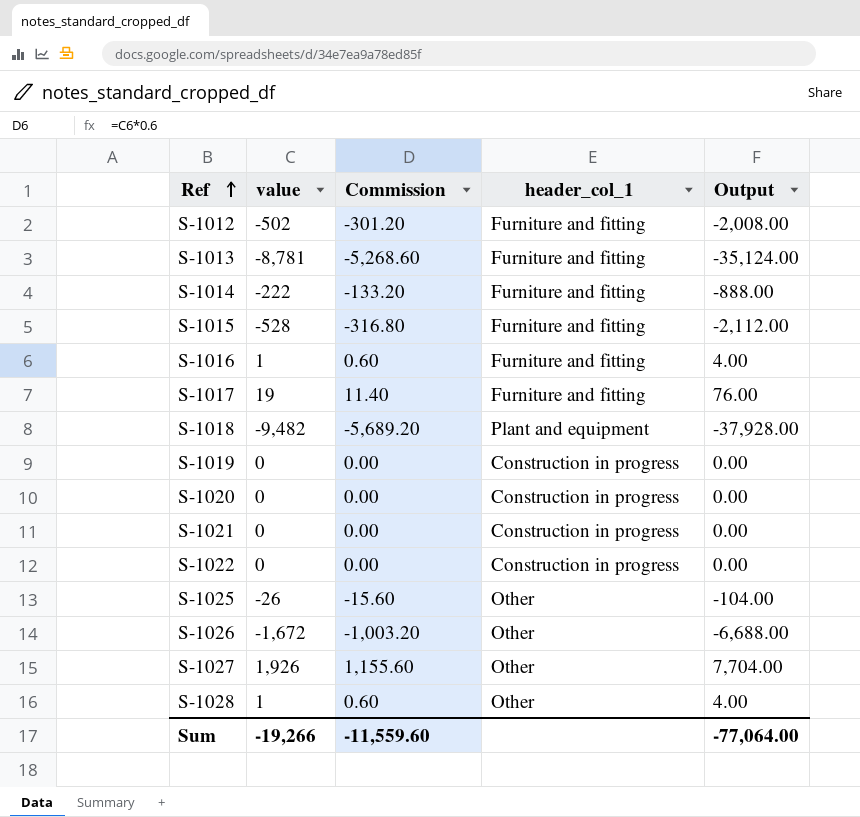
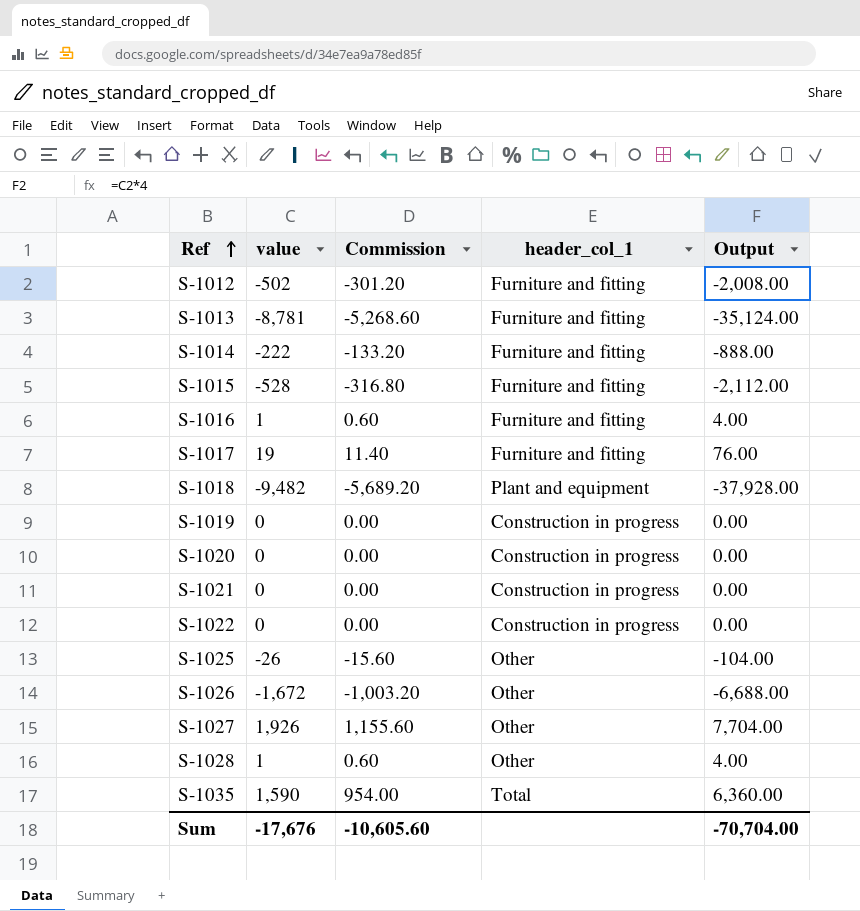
row S-1035: none -> 1,590 | 954.00 | Total | 6,360.00
Sum | value: -19,266 -> -17,676
Sum | Commission: -11,559.60 -> -10,605.60
Sum | Output: -77,064.00 -> -70,704.00

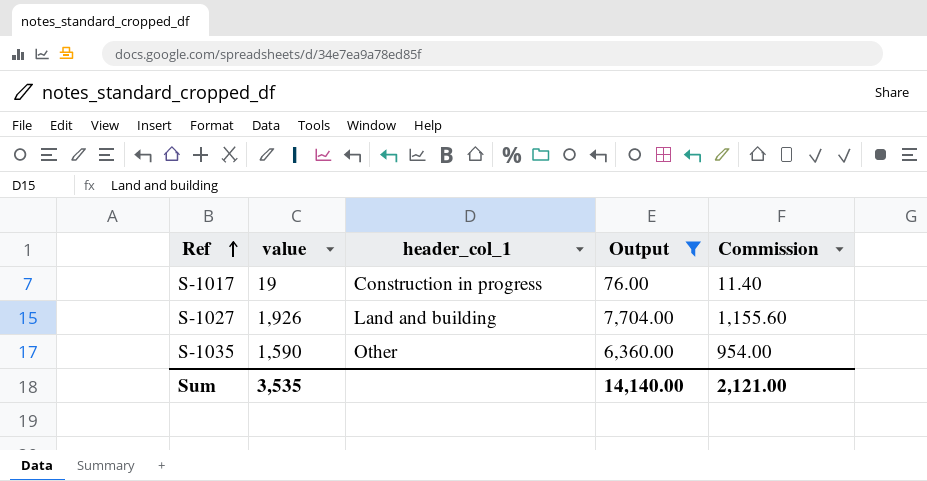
filter: none -> Output >= 76.00
column Commission | position: 3 -> 5
S-1017 | header_col_1: Furniture and fitting -> Construction in progress
S-1027 | header_col_1: Other -> Land and building
S-1035 | header_col_1: Total -> Other
Sum | value: -17,676 -> 3,535
Sum | Output: -70,704.00 -> 14,140.00
Sum | Commission: -10,605.60 -> 2,121.00

